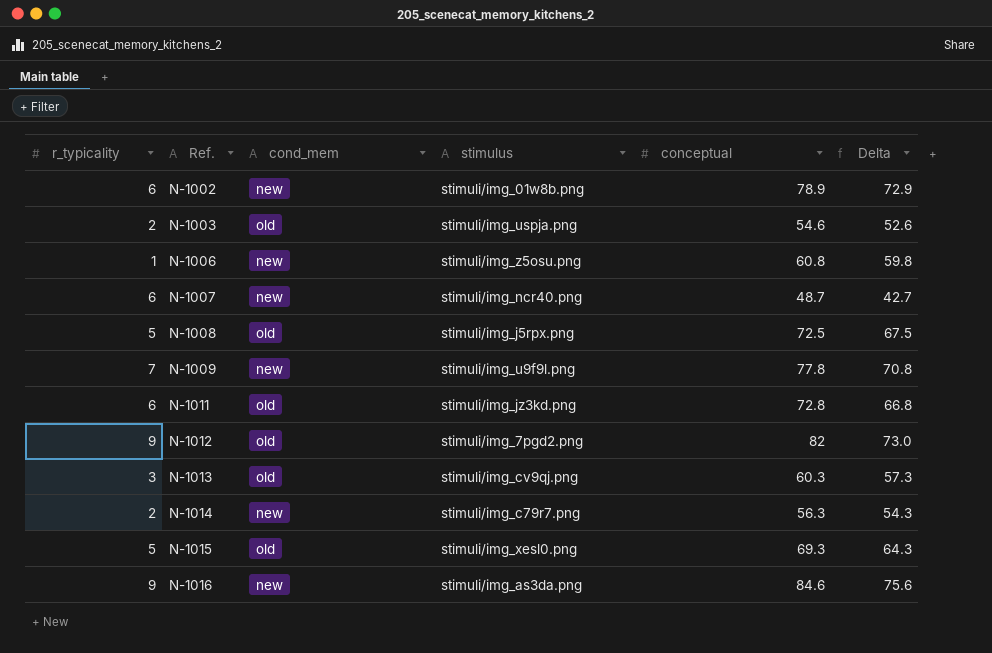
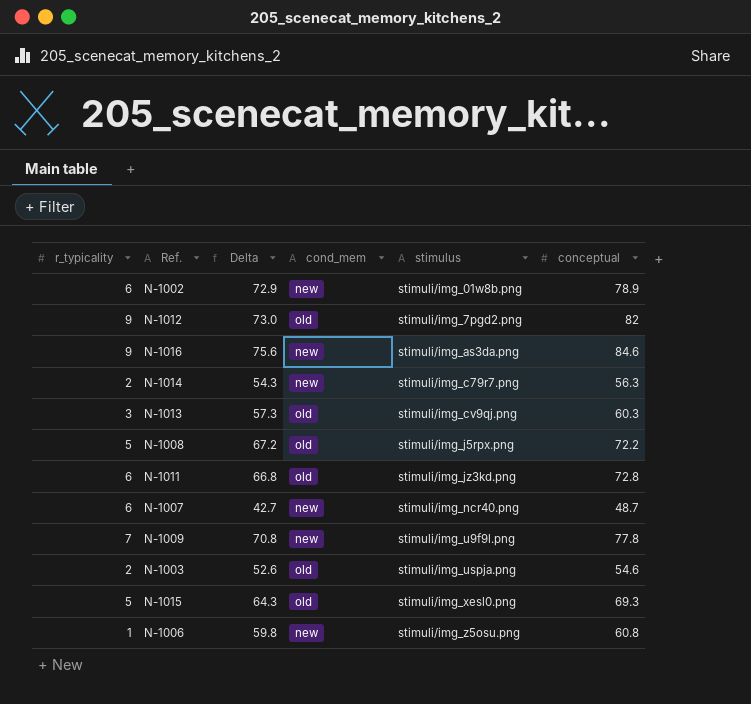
row order: Ref. ascending -> stimulus ascending
column Delta | position: 6 -> 3
N-1008 | Delta: 67.5 -> 67.2
N-1008 | conceptual: 72.5 -> 72.2

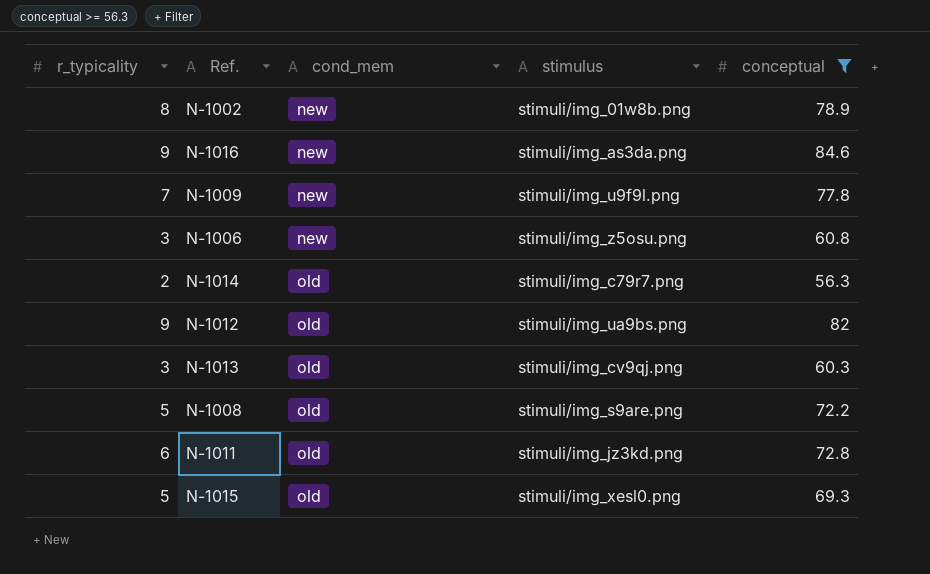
filter: none -> conceptual >= 56.3
row order: stimulus ascending -> cond_mem ascending
column Delta | formula: [conceptual] - [r_typicality] -> none
N-1002 | r_typicality: 6 -> 8
N-1006 | r_typicality: 1 -> 3
N-1014 | cond_mem: new -> old
N-1012 | stimulus: stimuli/img_7pgd2.png -> stimuli/img_ua9bs.png
N-1008 | stimulus: stimuli/img_j5rpx.png -> stimuli/img_s9are.png

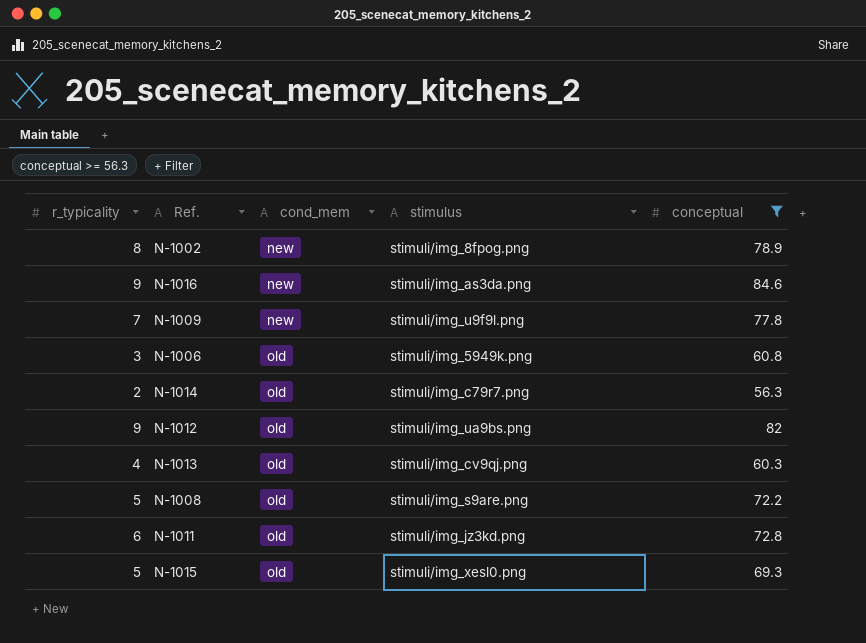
N-1002 | stimulus: stimuli/img_01w8b.png -> stimuli/img_8fpog.png
N-1006 | cond_mem: new -> old
N-1006 | stimulus: stimuli/img_z5osu.png -> stimuli/img_5949k.png
N-1013 | r_typicality: 3 -> 4

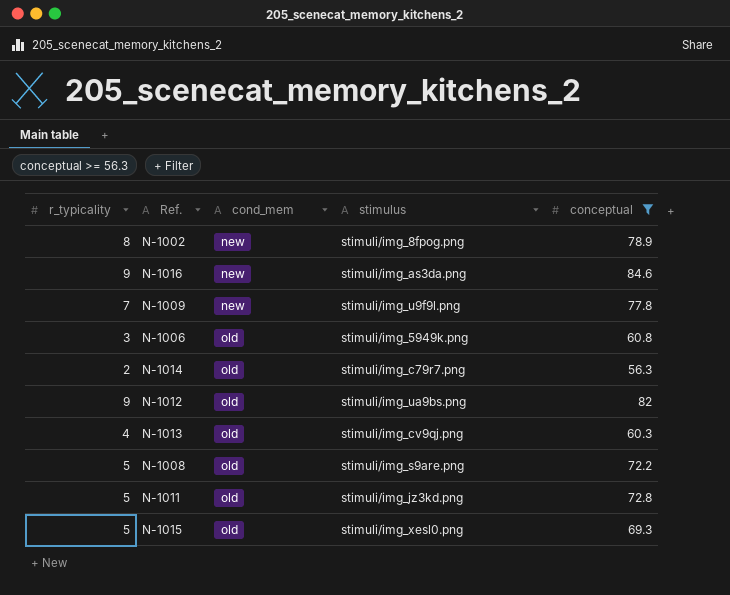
N-1011 | r_typicality: 6 -> 5

